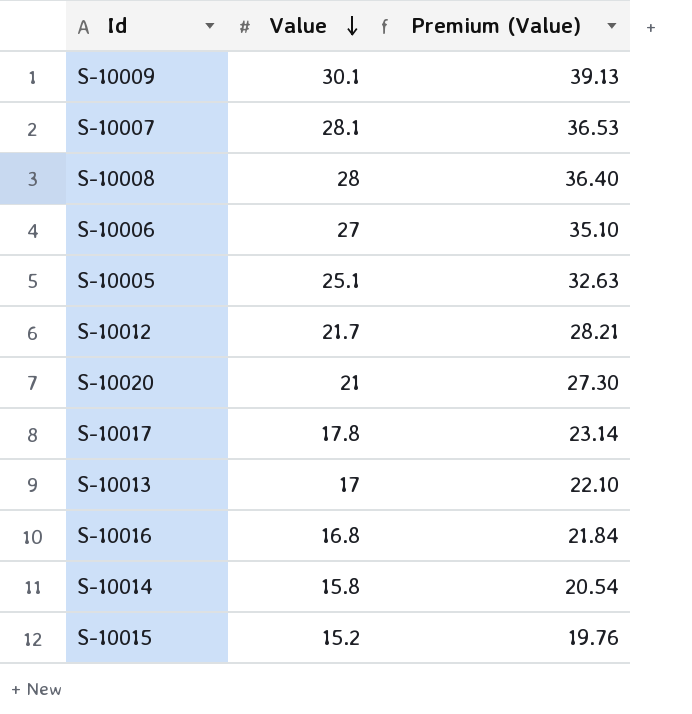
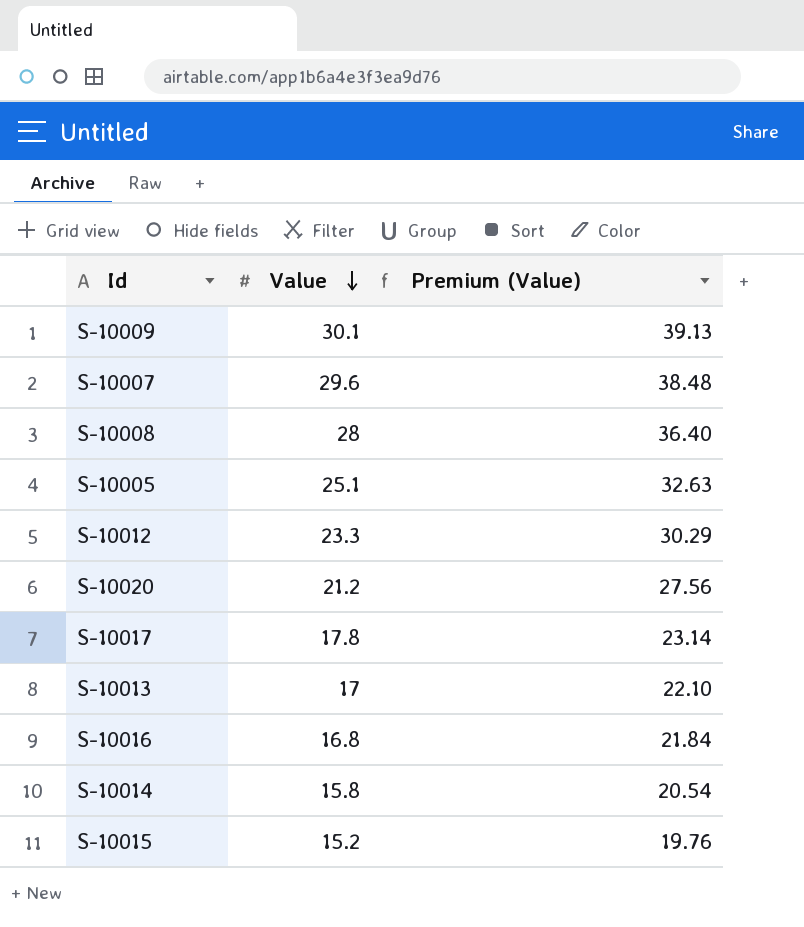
row S-10006: 27 | 35.10 -> none
S-10007 | Value: 28.1 -> 29.6
S-10007 | Premium (Value): 36.53 -> 38.48
S-10012 | Value: 21.7 -> 23.3
S-10012 | Premium (Value): 28.21 -> 30.29
S-10020 | Value: 21 -> 21.2
S-10020 | Premium (Value): 27.30 -> 27.56

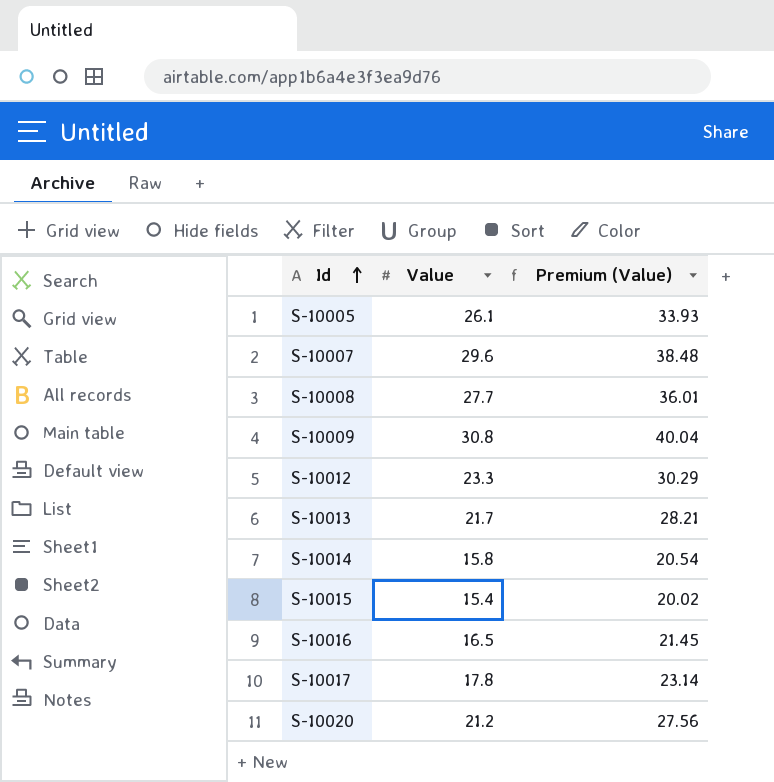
row order: Value descending -> Id ascending
S-10005 | Value: 25.1 -> 26.1
S-10005 | Premium (Value): 32.63 -> 33.93
S-10008 | Value: 28 -> 27.7
S-10008 | Premium (Value): 36.40 -> 36.01
S-10009 | Value: 30.1 -> 30.8
S-10009 | Premium (Value): 39.13 -> 40.04
S-10013 | Value: 17 -> 21.7
S-10013 | Premium (Value): 22.10 -> 28.21
S-10015 | Value: 15.2 -> 15.4
S-10015 | Premium (Value): 19.76 -> 20.02
S-10016 | Value: 16.8 -> 16.5
S-10016 | Premium (Value): 21.84 -> 21.45

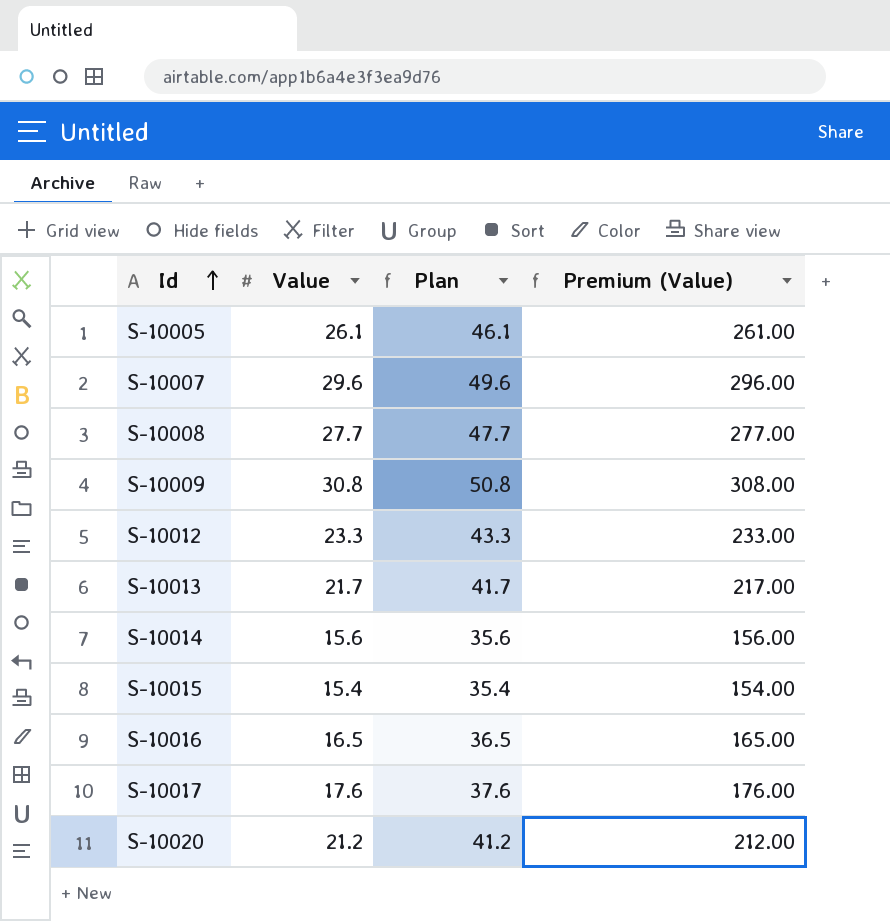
column Plan | formula: none -> [Value] + 20
column Premium (Value) | formula: [Value] * 1.3 -> [Value] * 10
S-10014 | Value: 15.8 -> 15.6
S-10017 | Value: 17.8 -> 17.6

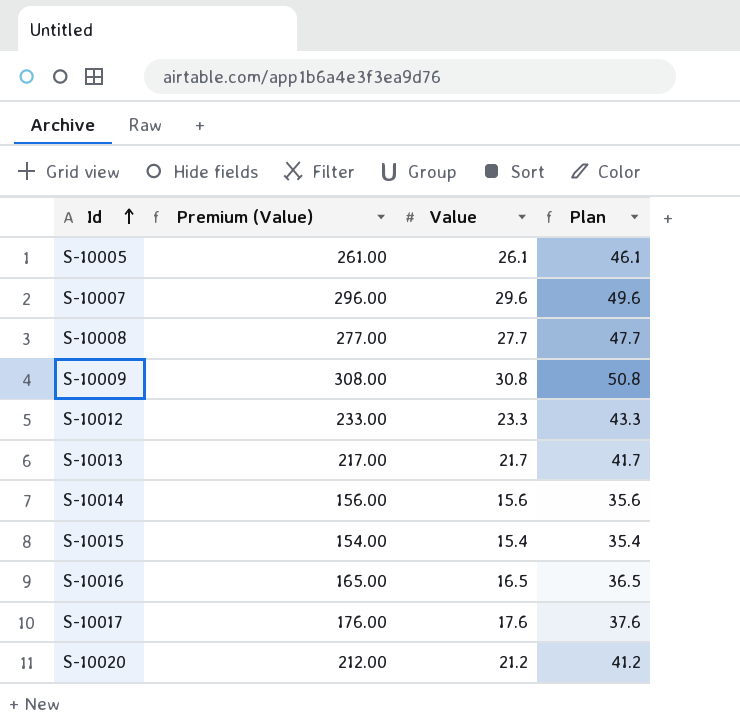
column Premium (Value) | position: 4 -> 2

